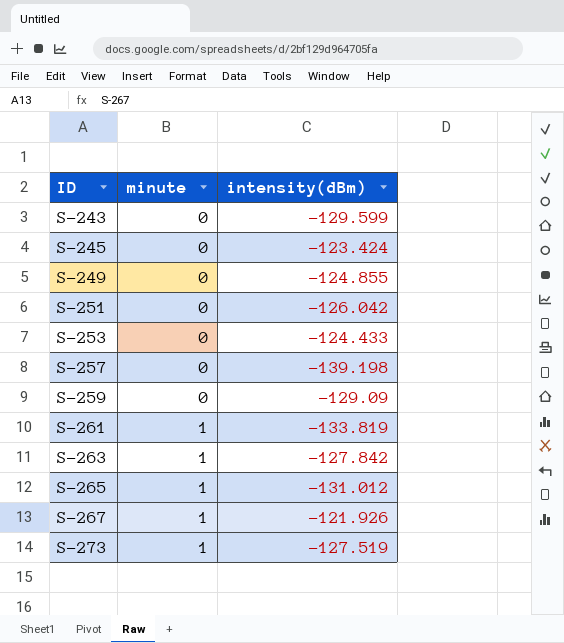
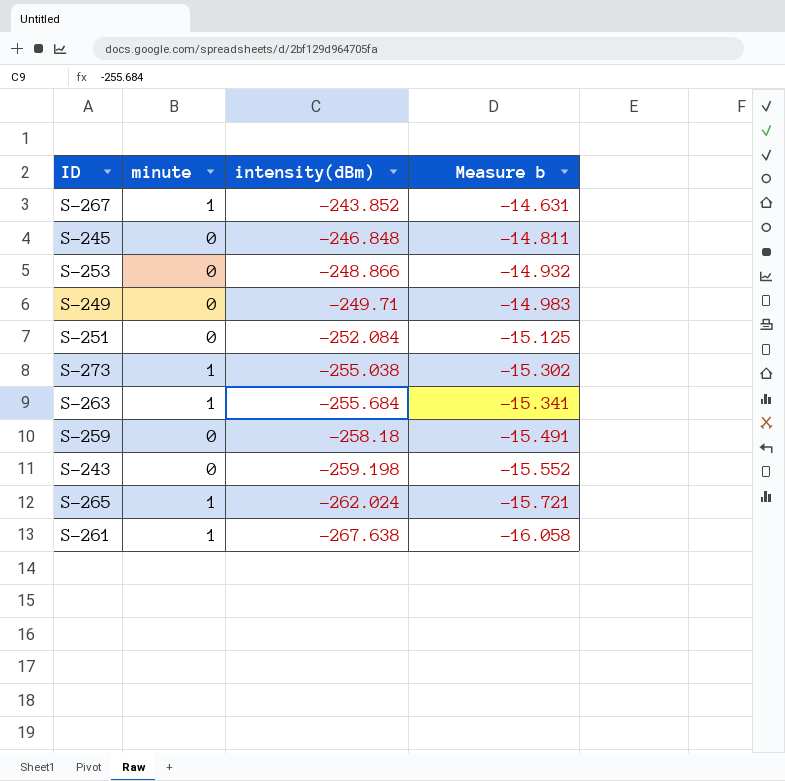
row order: ID ascending -> intensity(dBm) descending
column Measure b | formula: none -> [intensity(dBm)] * 0.06
row S-257: 0 | -139.198 -> none
S-267 | intensity(dBm): -121.926 -> -243.852
S-245 | intensity(dBm): -123.424 -> -246.848
S-253 | intensity(dBm): -124.433 -> -248.866
S-249 | intensity(dBm): -124.855 -> -249.71
S-251 | intensity(dBm): -126.042 -> -252.084
S-273 | intensity(dBm): -127.519 -> -255.038
S-263 | intensity(dBm): -127.842 -> -255.684
S-259 | intensity(dBm): -129.09 -> -258.18
S-243 | intensity(dBm): -129.599 -> -259.198
S-265 | intensity(dBm): -131.012 -> -262.024
S-261 | intensity(dBm): -133.819 -> -267.638

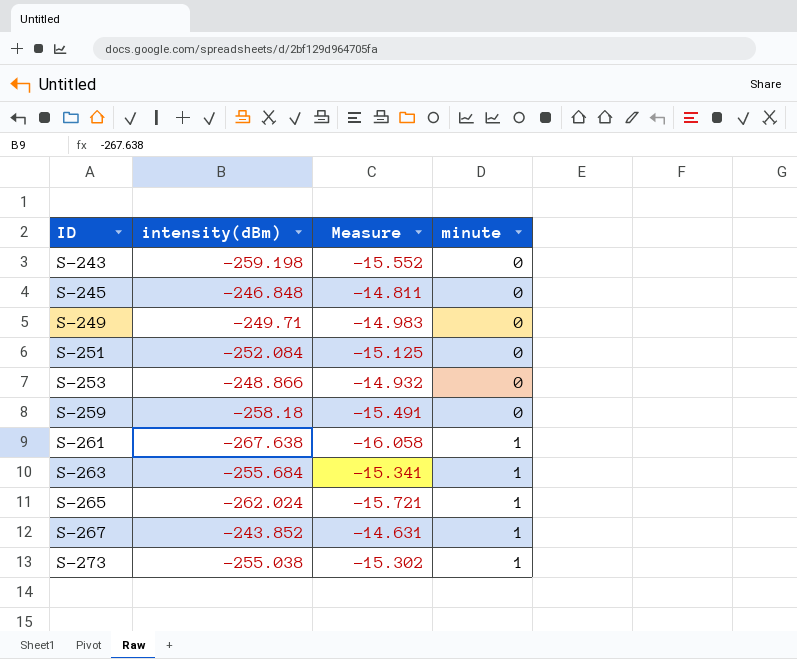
row order: intensity(dBm) descending -> ID ascending
column name: Measure b -> Measure
column minute | position: 2 -> 4

